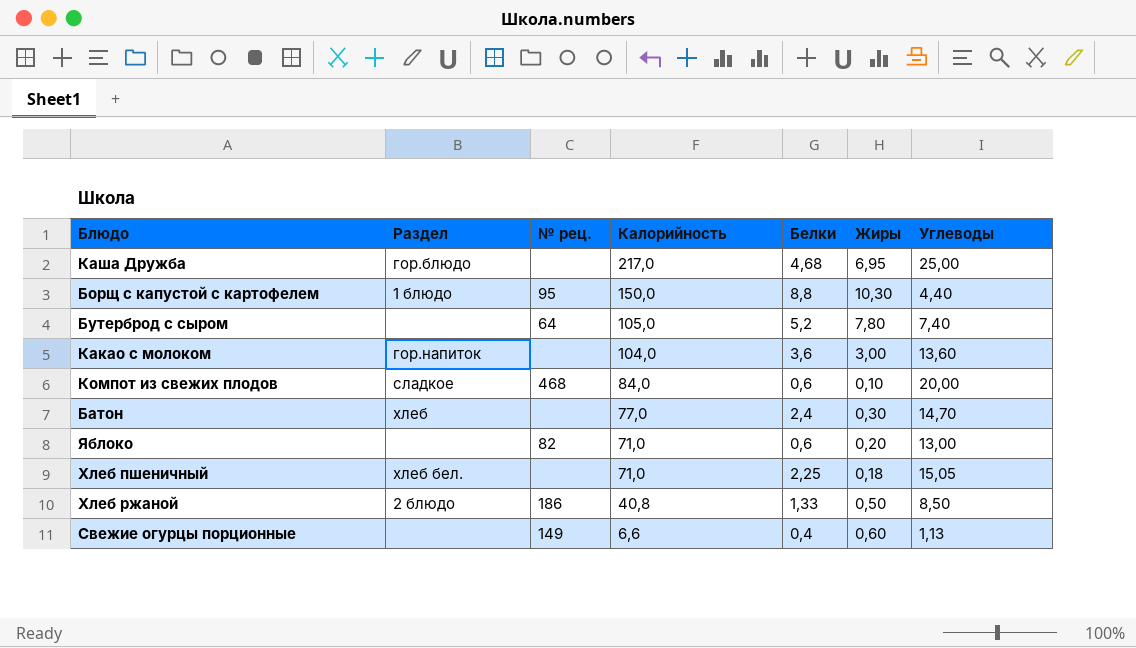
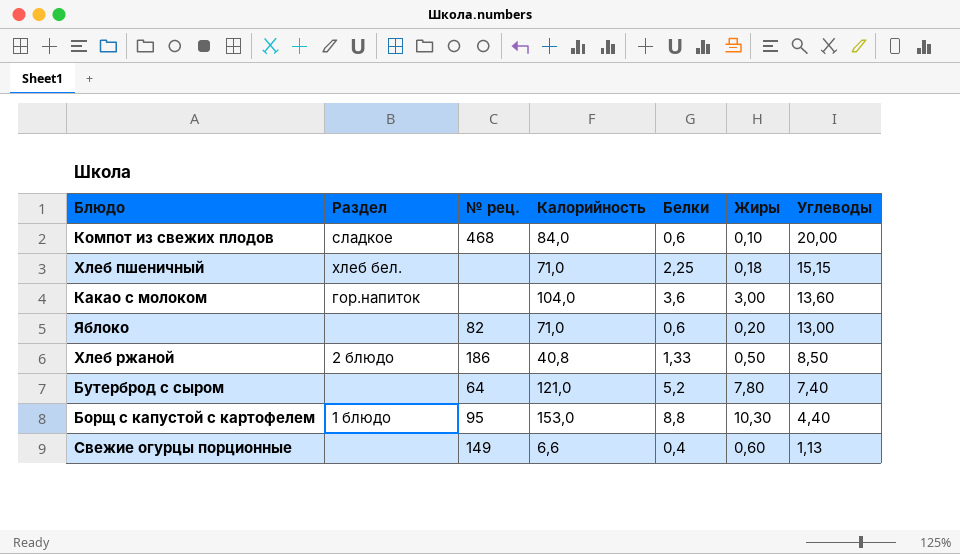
row order: Калорийность descending -> Углеводы descending
row Каша Дружба: гор.блюдо | none | 217,0 | 4,68 | 6,95 | 25,00 -> none
row Батон: хлеб | none | 77,0 | 2,4 | 0,30 | 14,70 -> none
Хлеб пшеничный | Углеводы: 15,05 -> 15,15
Бутерброд с сыром | Калорийность: 105,0 -> 121,0
Борщ с капустой с картофелем | Калорийность: 150,0 -> 153,0

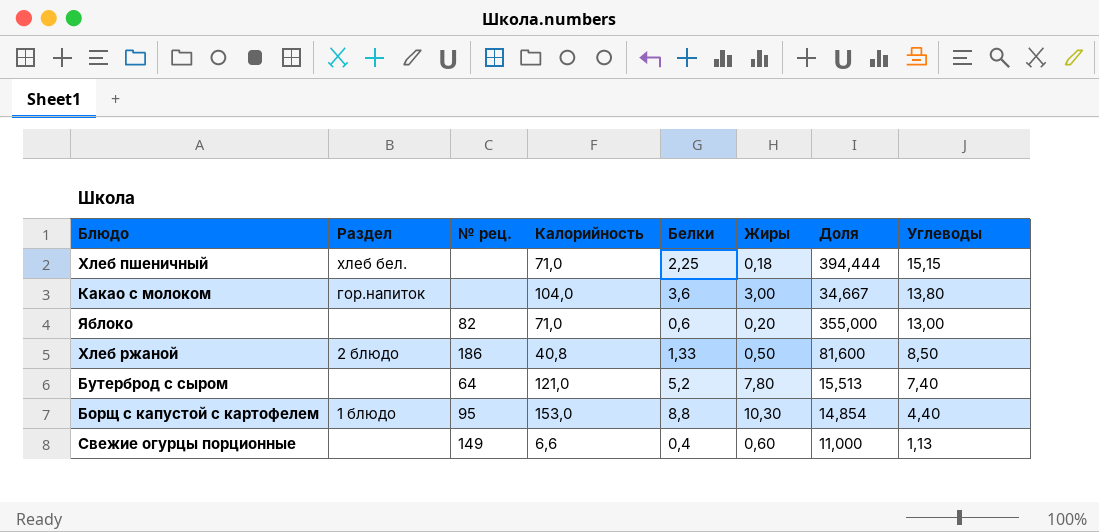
column Доля | formula: none -> [Калорийность] / [Жиры]
row Компот из свежих плодов: сладкое | 468 | 84,0 | 0,6 | 0,10 | 20,00 -> none
Какао с молоком | Углеводы: 13,60 -> 13,80

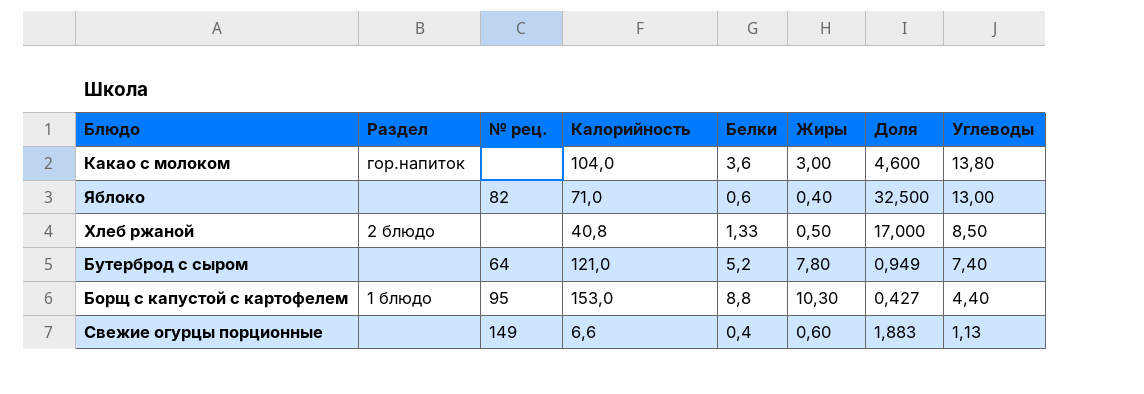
column Доля | formula: [Калорийность] / [Жиры] -> [Углеводы] / [Жиры]
row Хлеб пшеничный: хлеб бел. | none | 71,0 | 2,25 | 0,18 | 394,444 | 15,15 -> none
Яблоко | Жиры: 0,20 -> 0,40
Хлеб ржаной | № рец.: 186 -> none

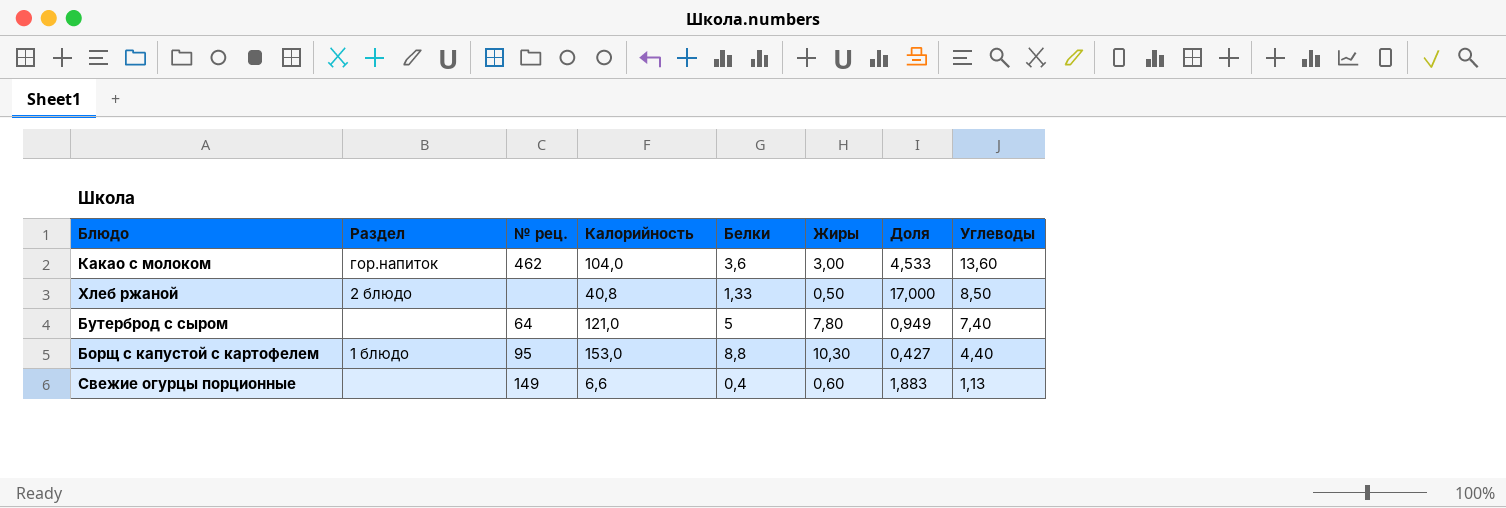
row Яблоко: none | 82 | 71,0 | 0,6 | 0,40 | 32,500 | 13,00 -> none
Какао с молоком | № рец.: none -> 462
Какао с молоком | Доля: 4,600 -> 4,533
Какао с молоком | Углеводы: 13,80 -> 13,60
Бутерброд с сыром | Белки: 5,2 -> 5

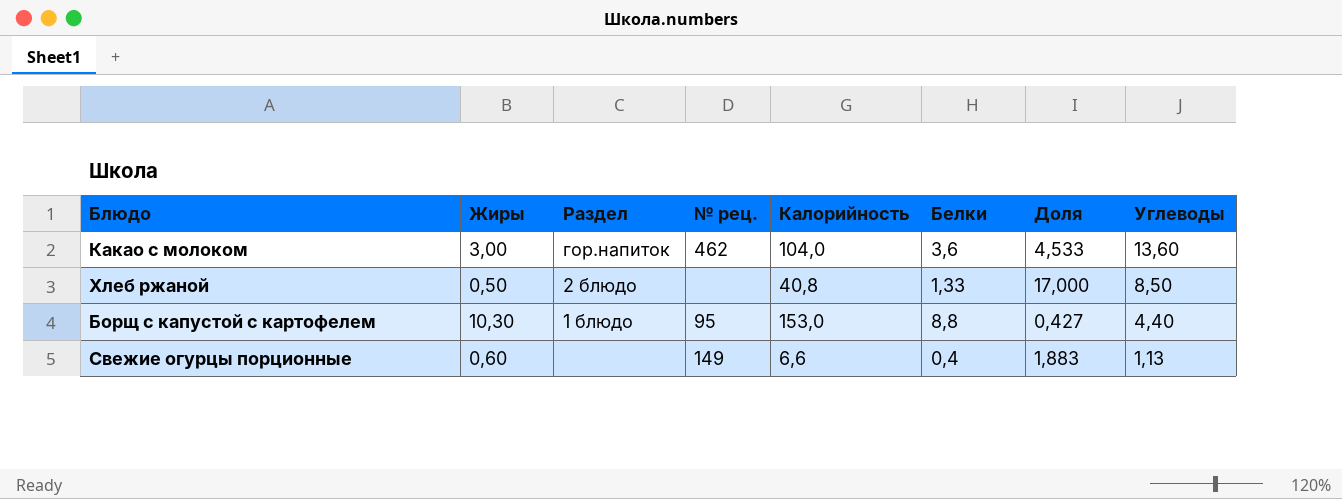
column Жиры | position: 6 -> 2
row Бутерброд с сыром: none | 64 | 121,0 | 5 | 7,80 | 0,949 | 7,40 -> none

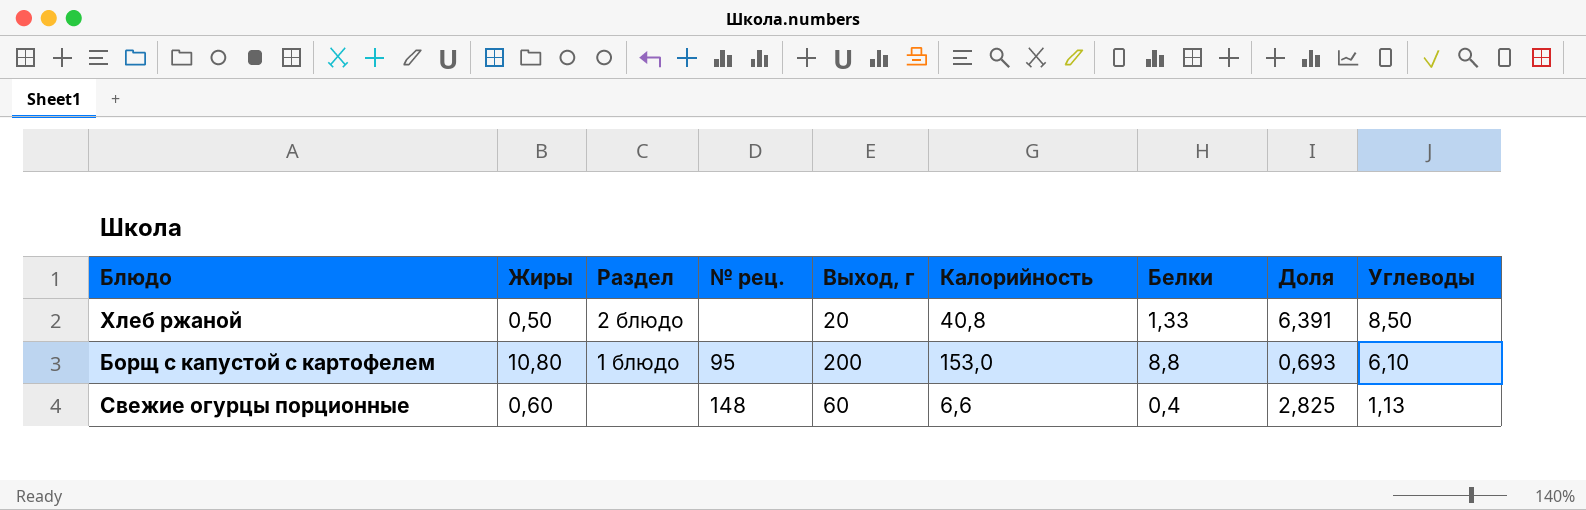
column Выход, г | position: none -> 5
column Доля | formula: [Углеводы] / [Жиры] -> [Углеводы] / [Белки]
row Какао с молоком: 3,00 | гор.напиток | 462 | 104,0 | 3,6 | 4,533 | 13,60 -> none
Борщ с капустой с картофелем | Жиры: 10,30 -> 10,80
Борщ с капустой с картофелем | Углеводы: 4,40 -> 6,10
Свежие огурцы порционные | № рец.: 149 -> 148

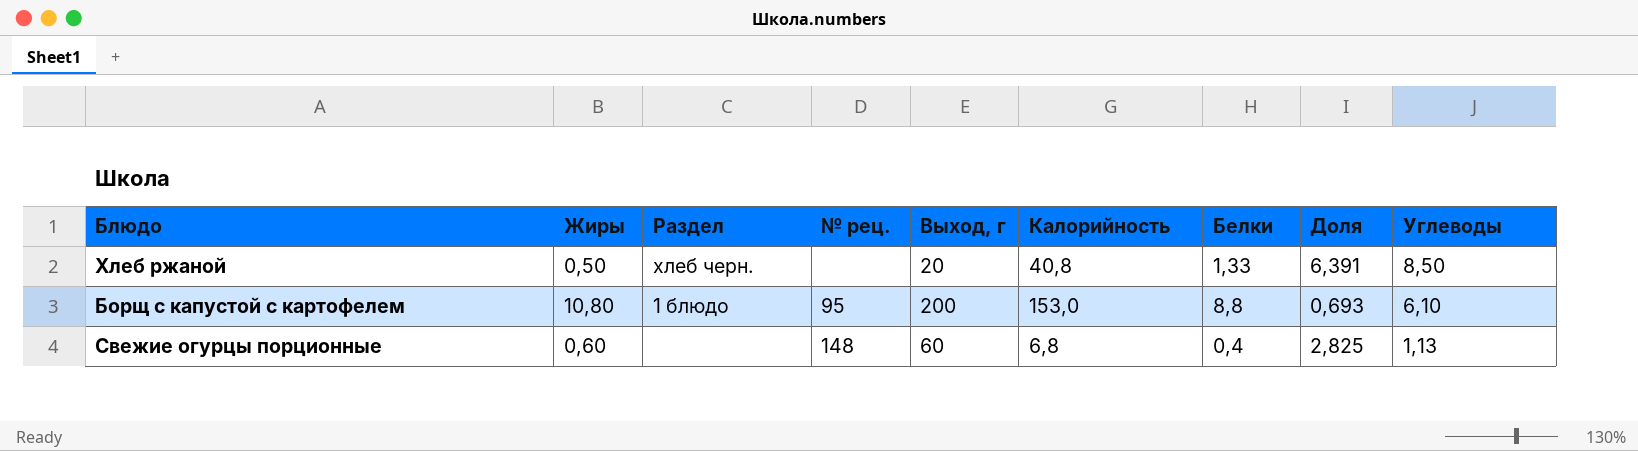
Хлеб ржаной | Раздел: 2 блюдо -> хлеб черн.
Свежие огурцы порционные | Калорийность: 6,6 -> 6,8

